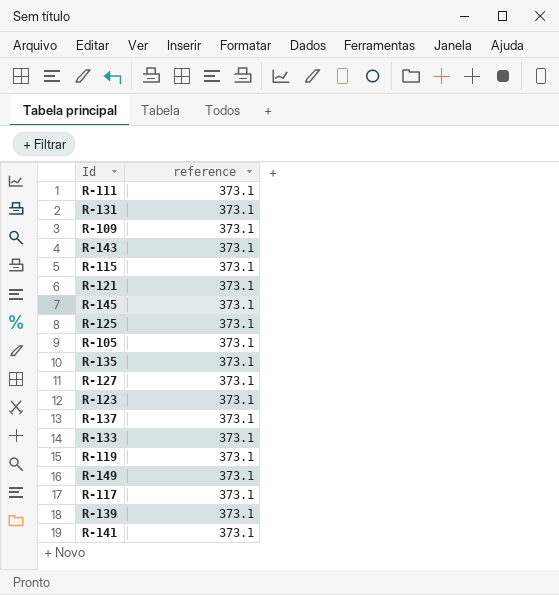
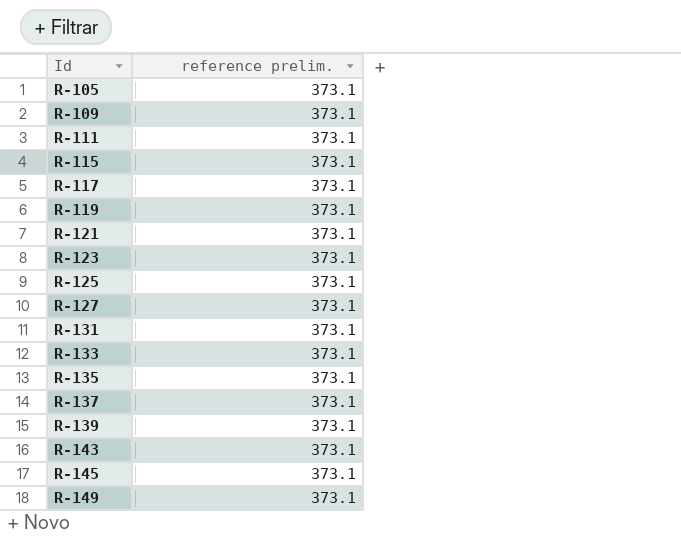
row order: none -> Id ascending
column name: reference -> reference prelim.
row R-141: 373.1 -> none

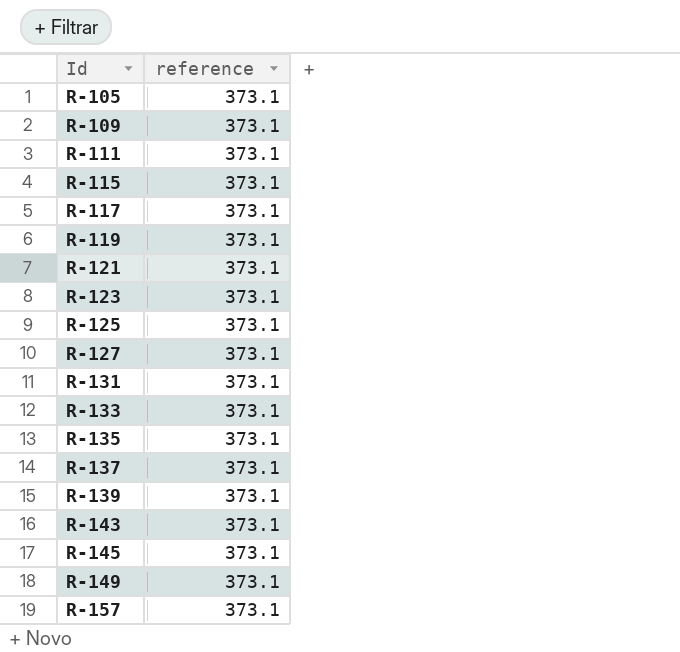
column name: reference prelim. -> reference
row R-157: none -> 373.1

